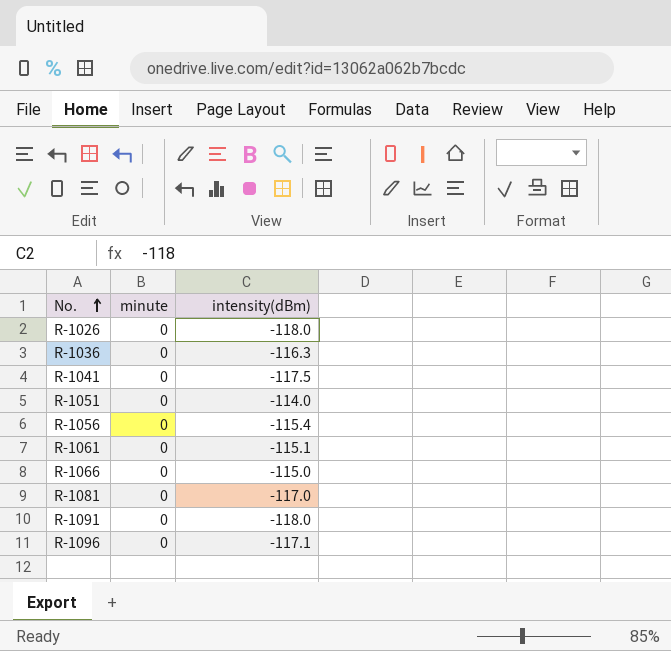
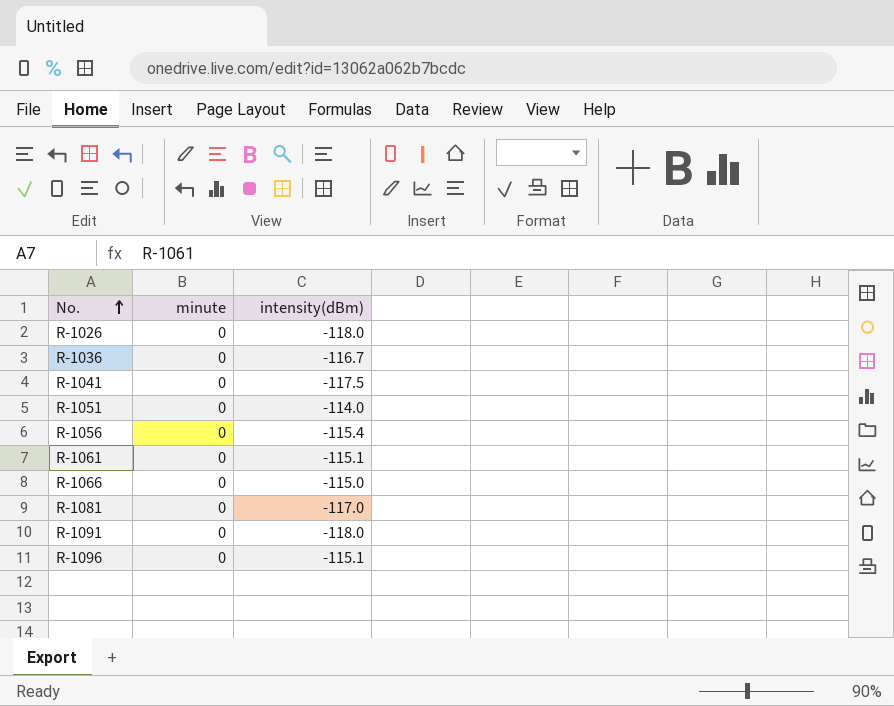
R-1036 | intensity(dBm): -116.3 -> -116.7
R-1096 | intensity(dBm): -117.1 -> -115.1

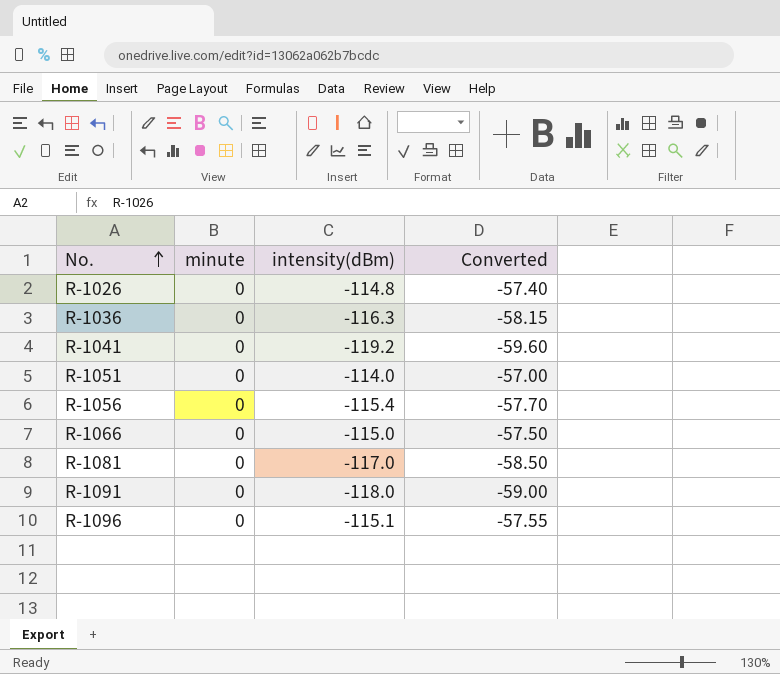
column Converted | formula: none -> [intensity(dBm)] * 0.5
row R-1061: 0 | -115.1 -> none
R-1026 | intensity(dBm): -118.0 -> -114.8
R-1036 | intensity(dBm): -116.7 -> -116.3
R-1041 | intensity(dBm): -117.5 -> -119.2

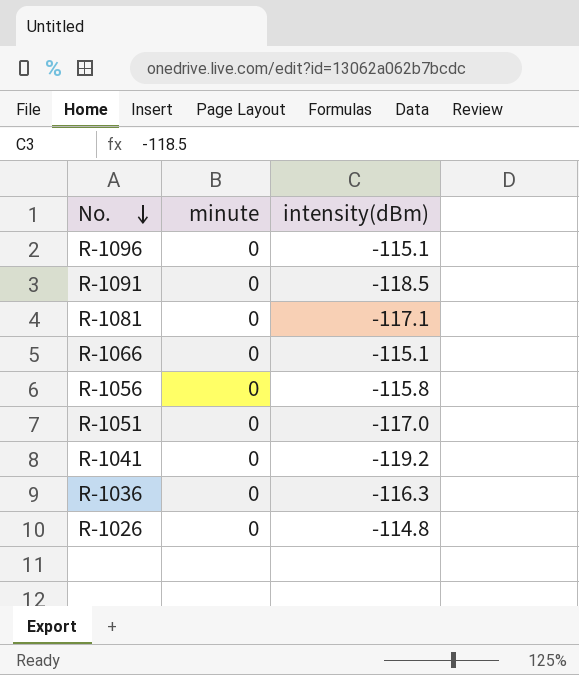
row order: No. ascending -> No. descending
column Converted | formula: [intensity(dBm)] * 0.5 -> none
R-1091 | intensity(dBm): -118.0 -> -118.5
R-1081 | intensity(dBm): -117.0 -> -117.1
R-1066 | intensity(dBm): -115.0 -> -115.1
R-1056 | intensity(dBm): -115.4 -> -115.8
R-1051 | intensity(dBm): -114.0 -> -117.0

